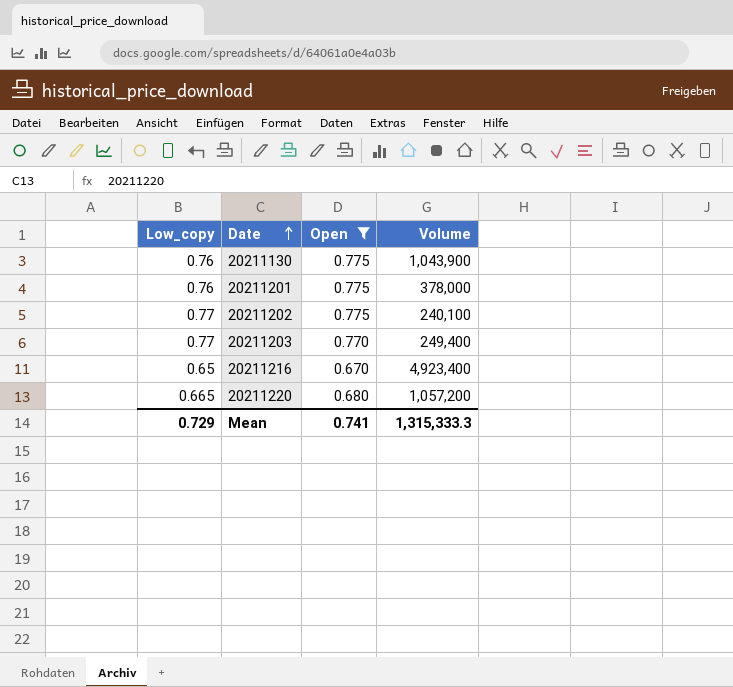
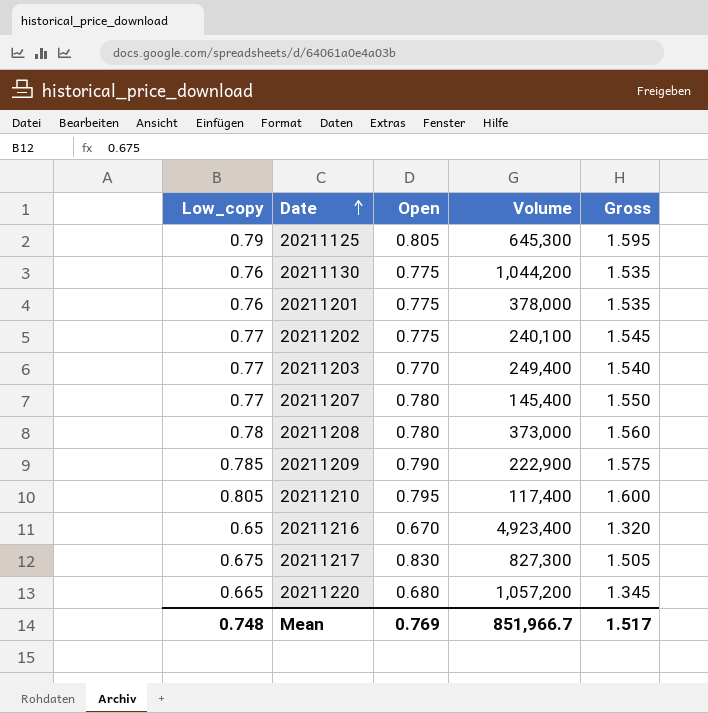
filter: Open <= 0.775 -> none
column Gross | formula: none -> [Low_copy] + [Open]
20211130 | Volume: 1,043,900 -> 1,044,200
Mean | Low_copy: 0.729 -> 0.748
Mean | Open: 0.741 -> 0.769
Mean | Volume: 1,315,333.3 -> 851,966.7

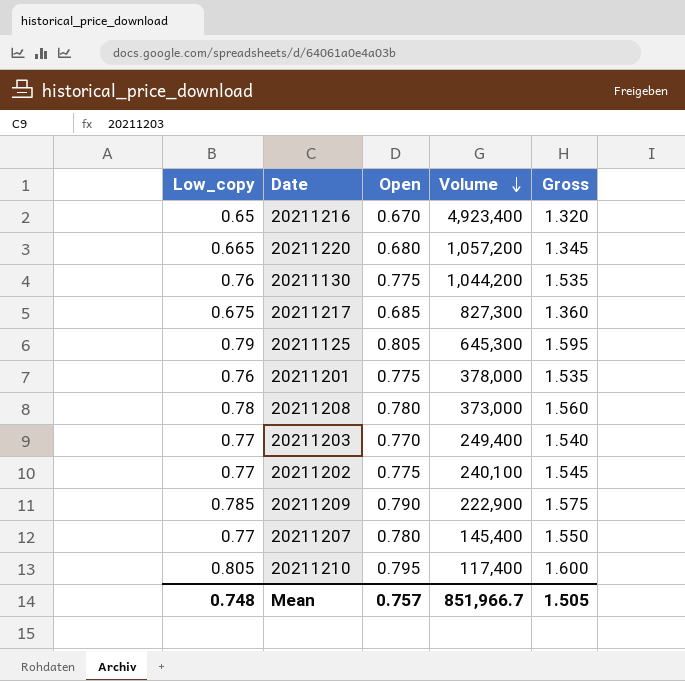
row order: Date ascending -> Volume descending
20211217 | Open: 0.830 -> 0.685
20211217 | Gross: 1.505 -> 1.360
Mean | Open: 0.769 -> 0.757
Mean | Gross: 1.517 -> 1.505

